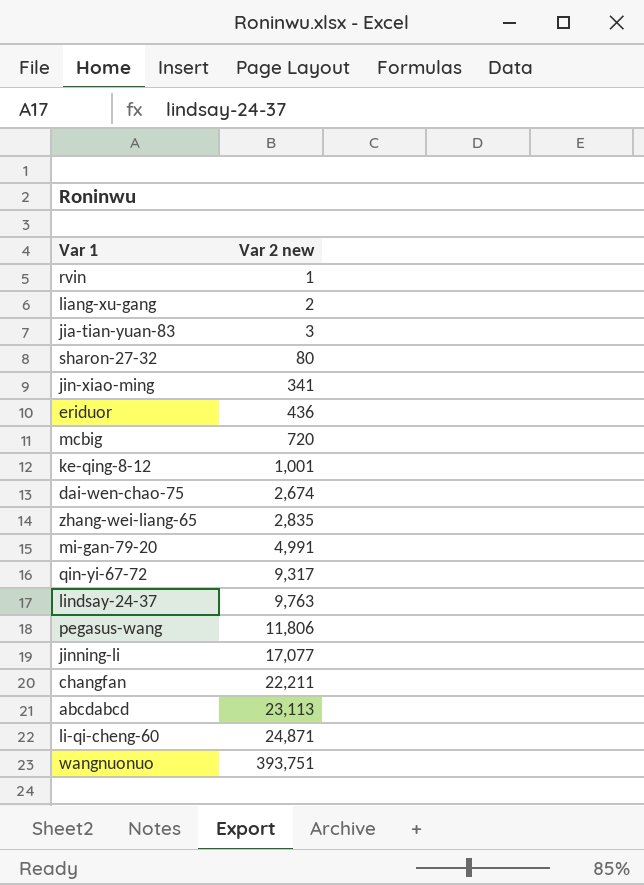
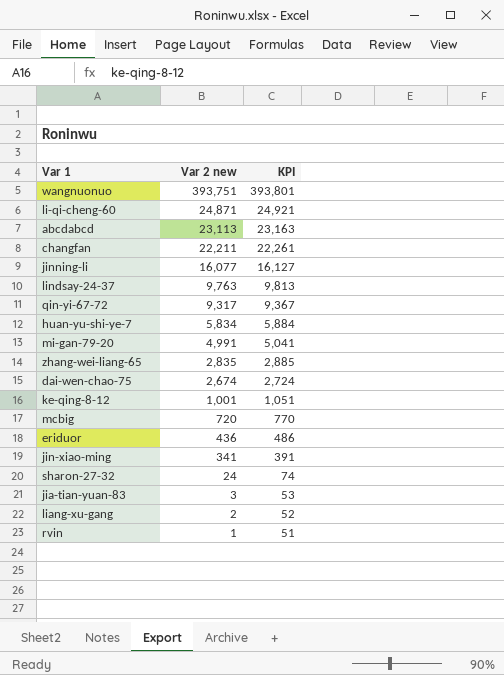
row order: Var 2 new ascending -> Var 2 new descending
column KPI | formula: none -> [Var 2 new] + 50
row pegasus-wang: 11,806 -> none
jinning-li | Var 2 new: 17,077 -> 16,077
row huan-yu-shi-ye-7: none -> 5,834 | 5,884
sharon-27-32 | Var 2 new: 80 -> 24

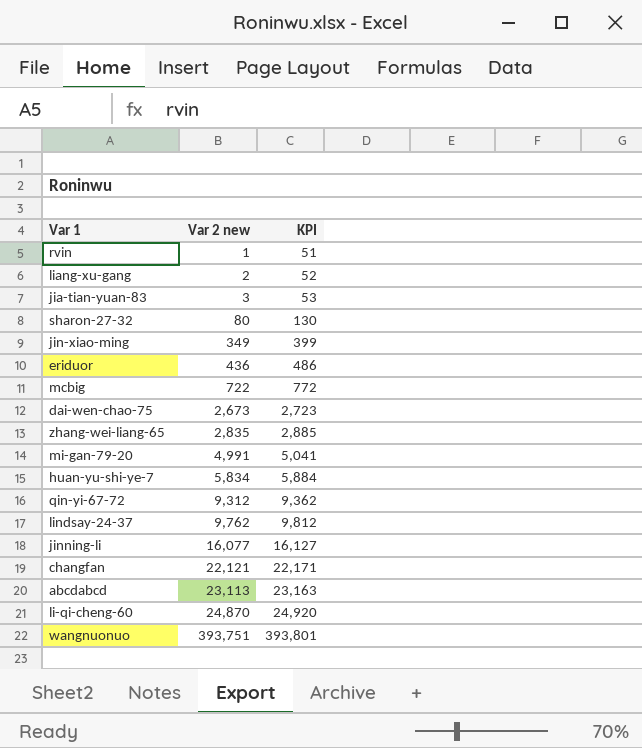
row order: Var 2 new descending -> Var 2 new ascending
row ke-qing-8-12: 1,001 | 1,051 -> none
sharon-27-32 | Var 2 new: 24 -> 80
sharon-27-32 | KPI: 74 -> 130
jin-xiao-ming | Var 2 new: 341 -> 349
jin-xiao-ming | KPI: 391 -> 399
mcbig | Var 2 new: 720 -> 722
mcbig | KPI: 770 -> 772
dai-wen-chao-75 | Var 2 new: 2,674 -> 2,673
dai-wen-chao-75 | KPI: 2,724 -> 2,723
qin-yi-67-72 | Var 2 new: 9,317 -> 9,312
qin-yi-67-72 | KPI: 9,367 -> 9,362
lindsay-24-37 | Var 2 new: 9,763 -> 9,762
lindsay-24-37 | KPI: 9,813 -> 9,812
changfan | Var 2 new: 22,211 -> 22,121
changfan | KPI: 22,261 -> 22,171
li-qi-cheng-60 | Var 2 new: 24,871 -> 24,870
li-qi-cheng-60 | KPI: 24,921 -> 24,920

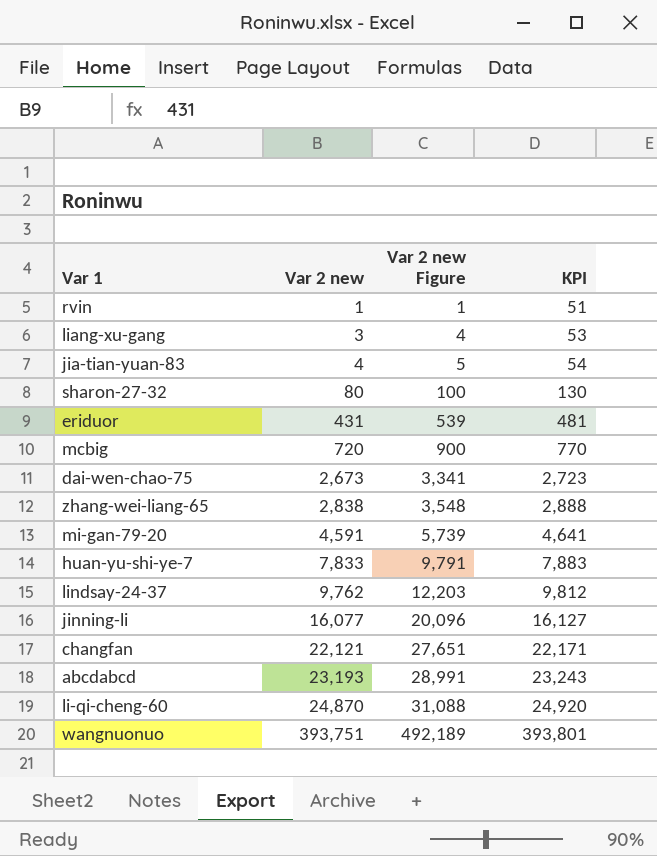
column Var 2 new Figure | formula: none -> [Var 2 new] * 1.25
row jin-xiao-ming: 349 | 399 -> none
row qin-yi-67-72: 9,312 | 9,362 -> none
liang-xu-gang | Var 2 new: 2 -> 3
liang-xu-gang | KPI: 52 -> 53
jia-tian-yuan-83 | Var 2 new: 3 -> 4
jia-tian-yuan-83 | KPI: 53 -> 54
eriduor | Var 2 new: 436 -> 431
eriduor | KPI: 486 -> 481
mcbig | Var 2 new: 722 -> 720
mcbig | KPI: 772 -> 770
zhang-wei-liang-65 | Var 2 new: 2,835 -> 2,838
zhang-wei-liang-65 | KPI: 2,885 -> 2,888
mi-gan-79-20 | Var 2 new: 4,991 -> 4,591
mi-gan-79-20 | KPI: 5,041 -> 4,641
huan-yu-shi-ye-7 | Var 2 new: 5,834 -> 7,833
huan-yu-shi-ye-7 | KPI: 5,884 -> 7,883
abcdabcd | Var 2 new: 23,113 -> 23,193
abcdabcd | KPI: 23,163 -> 23,243

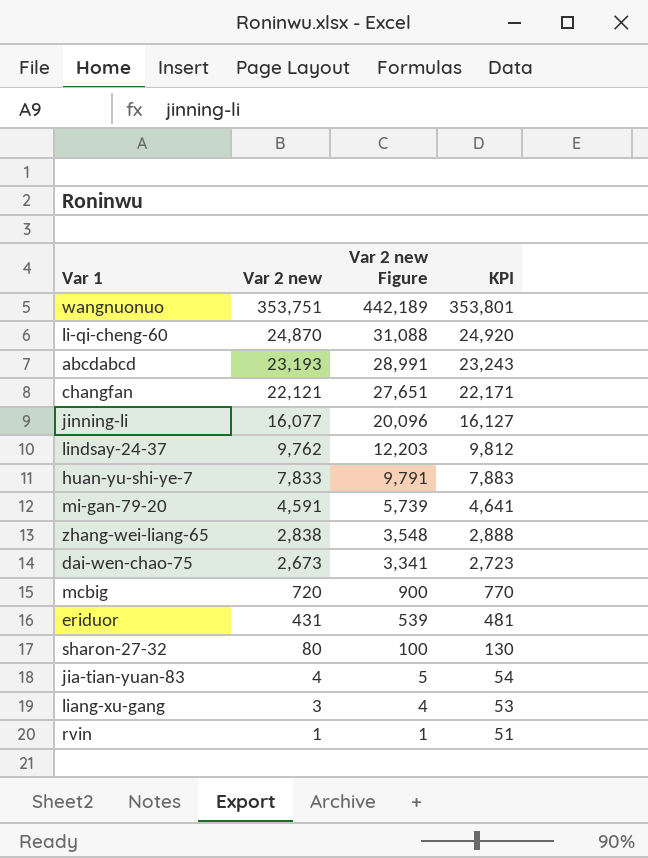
row order: Var 2 new ascending -> Var 2 new descending
wangnuonuo | Var 2 new: 393,751 -> 353,751
wangnuonuo | Var 2 new Figure: 492,189 -> 442,189
wangnuonuo | KPI: 393,801 -> 353,801

